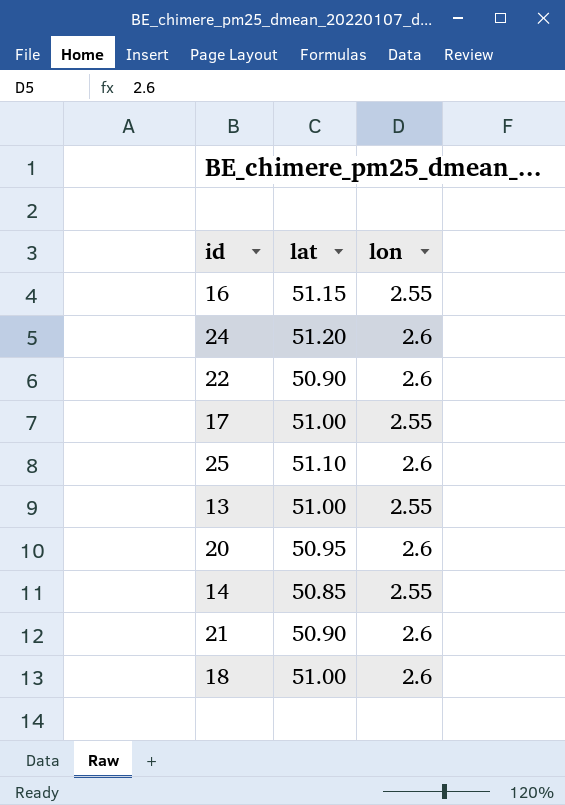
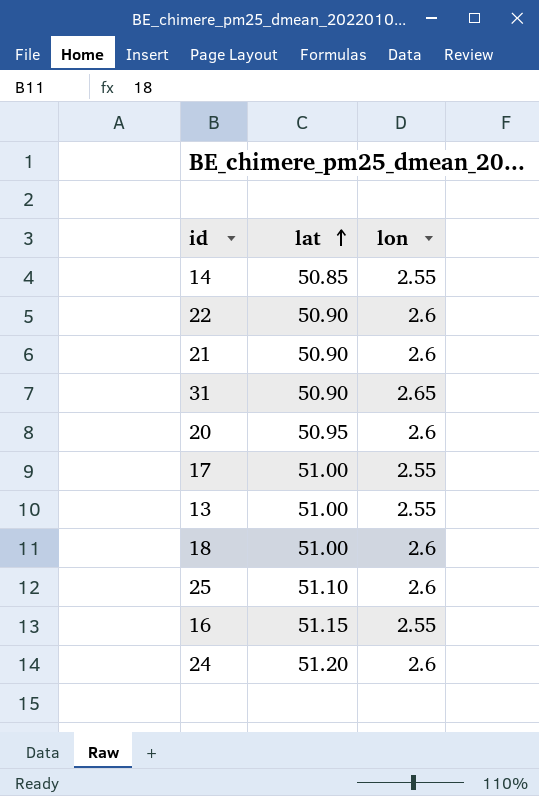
row order: none -> lat ascending
row 31: none -> 50.90 | 2.65

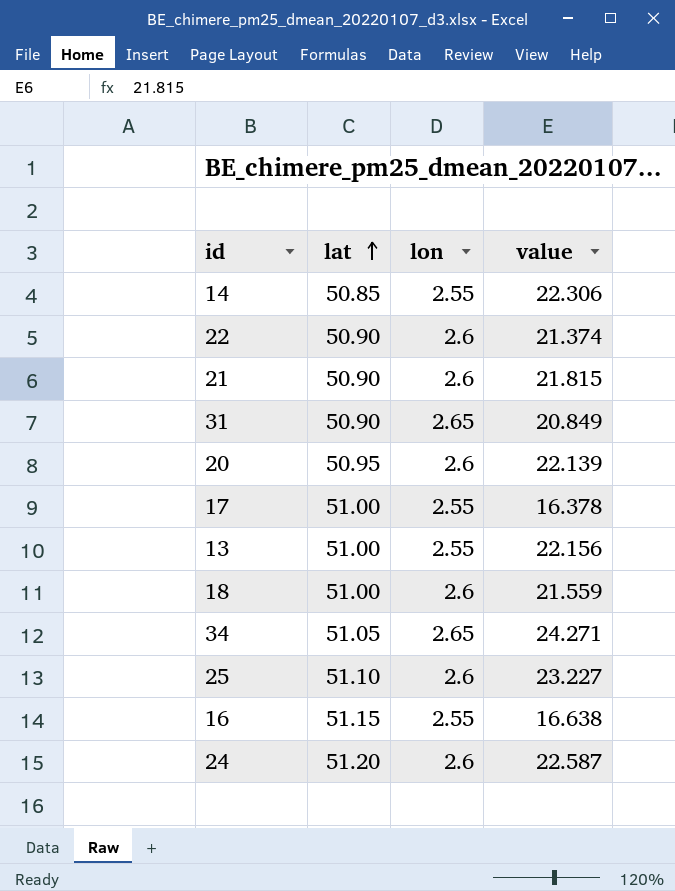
column value | position: none -> 4
row 34: none -> 51.05 | 2.65 | 24.271

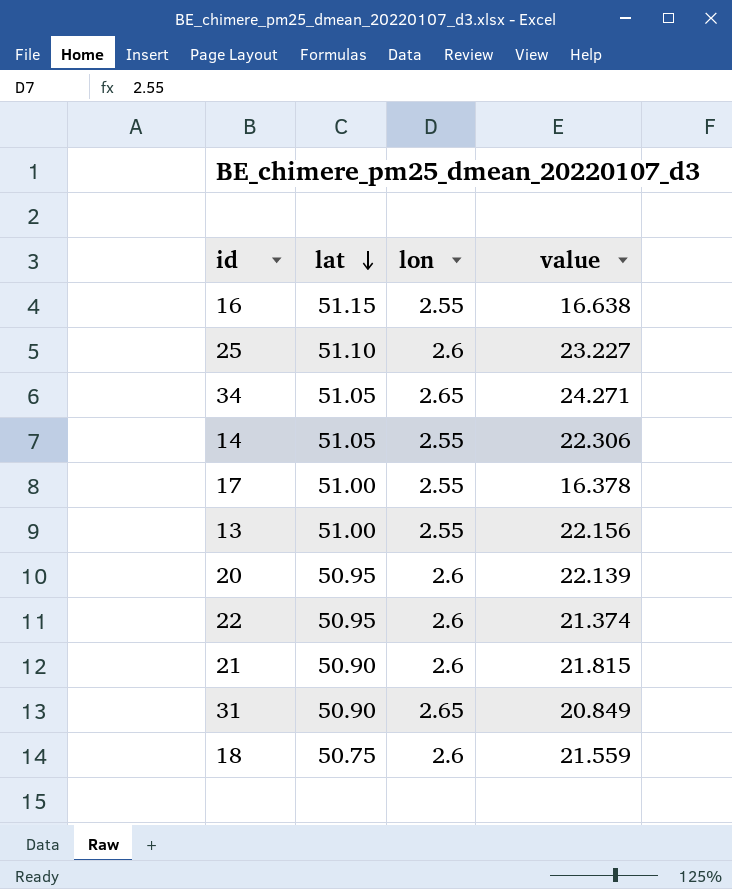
row order: lat ascending -> lat descending
row 24: 51.20 | 2.6 | 22.587 -> none
14 | lat: 50.85 -> 51.05
22 | lat: 50.90 -> 50.95
18 | lat: 51.00 -> 50.75

